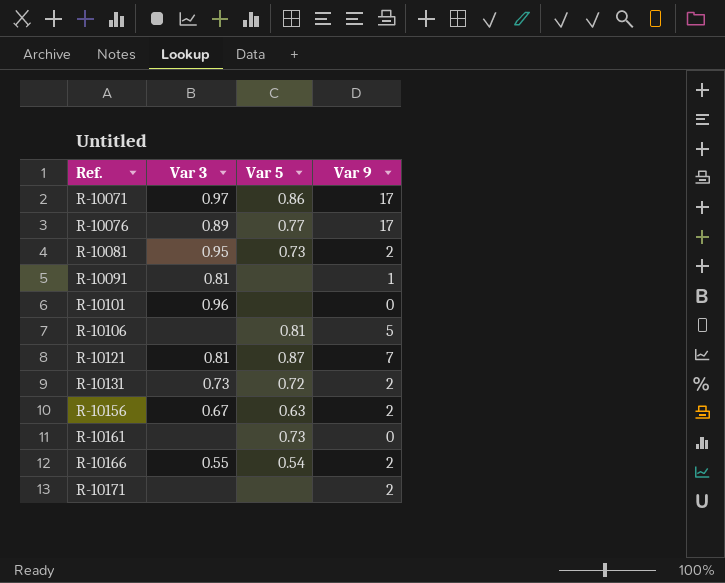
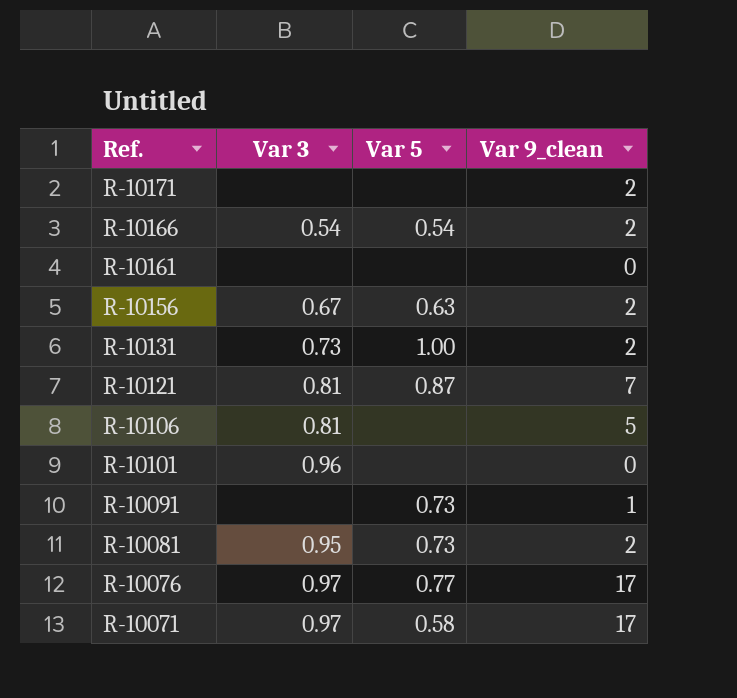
row order: Ref. ascending -> Ref. descending
column name: Var 9 -> Var 9_clean
R-10166 | Var 3: 0.55 -> 0.54
R-10161 | Var 5: 0.73 -> none
R-10131 | Var 5: 0.72 -> 1.00
R-10106 | Var 3: none -> 0.81
R-10106 | Var 5: 0.81 -> none
R-10091 | Var 3: 0.81 -> none
R-10091 | Var 5: none -> 0.73
R-10076 | Var 3: 0.89 -> 0.97
R-10071 | Var 5: 0.86 -> 0.58

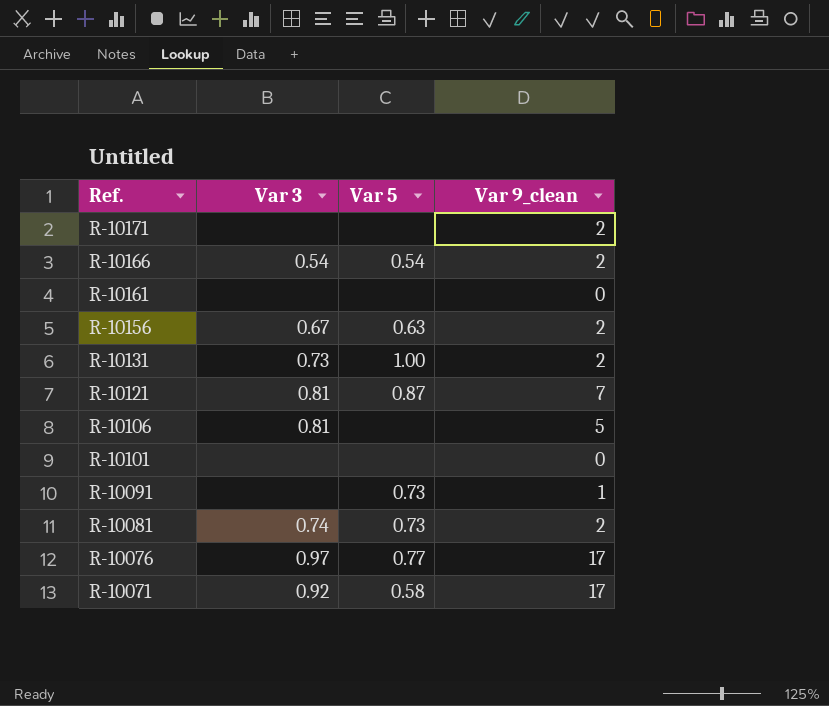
R-10101 | Var 3: 0.96 -> none
R-10081 | Var 3: 0.95 -> 0.74
R-10071 | Var 3: 0.97 -> 0.92

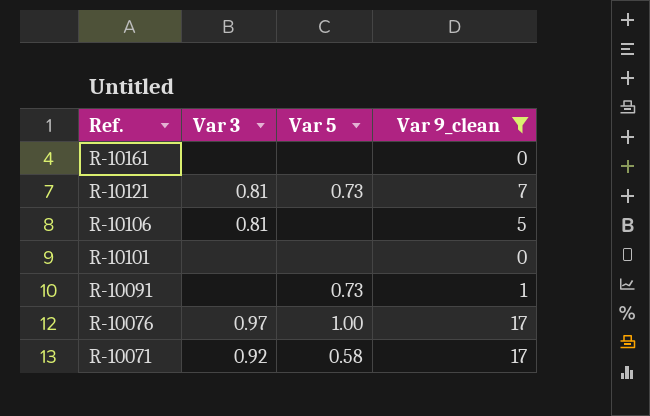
filter: none -> Var 9_clean != 2
R-10121 | Var 5: 0.87 -> 0.73
R-10076 | Var 5: 0.77 -> 1.00

